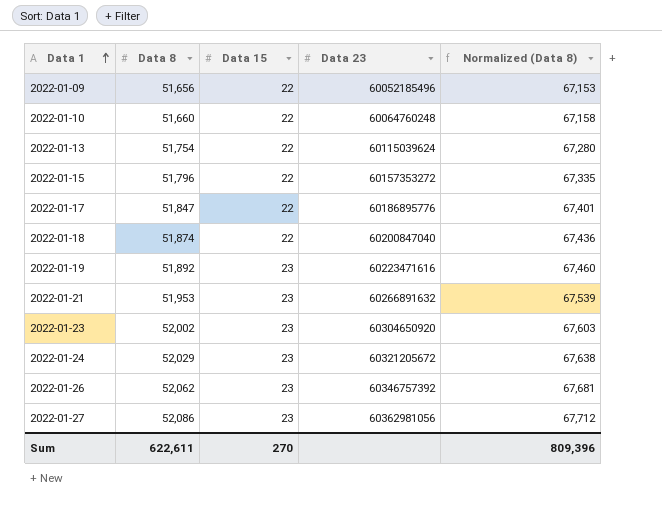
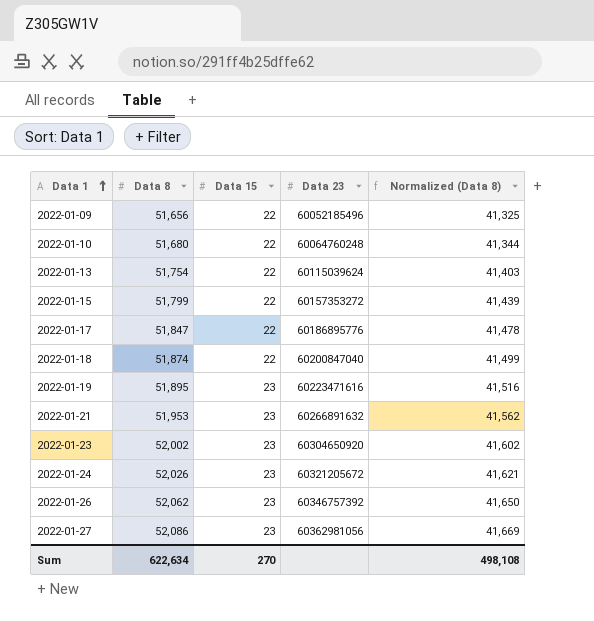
column Normalized (Data 8) | formula: [Data 8] * 1.3 -> [Data 8] * 0.8
2022-01-10 | Data 8: 51,660 -> 51,680
2022-01-15 | Data 8: 51,796 -> 51,799
2022-01-19 | Data 8: 51,892 -> 51,895
2022-01-24 | Data 8: 52,029 -> 52,026
Sum | Data 8: 622,611 -> 622,634
Sum | Normalized (Data 8): 809,396 -> 498,108

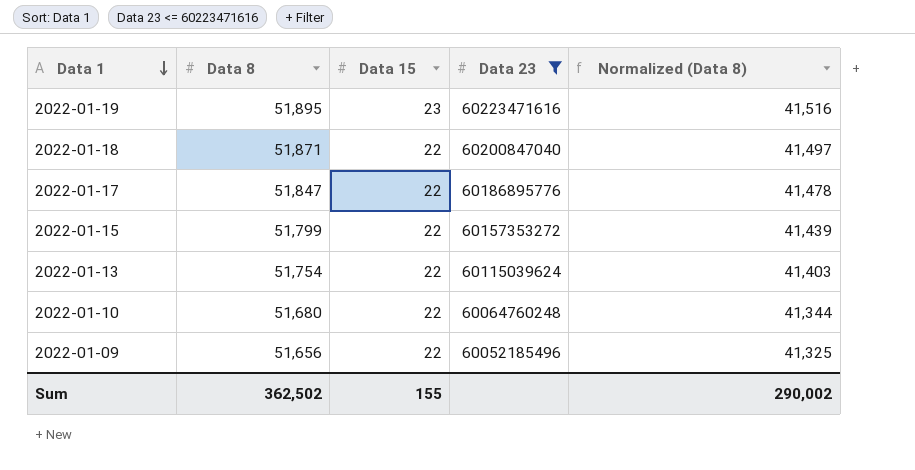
filter: none -> Data 23 <= 60223471616
row order: Data 1 ascending -> Data 1 descending
2022-01-18 | Data 8: 51,874 -> 51,871
2022-01-18 | Normalized (Data 8): 41,499 -> 41,497
Sum | Data 8: 622,634 -> 362,502
Sum | Data 15: 270 -> 155
Sum | Normalized (Data 8): 498,108 -> 290,002

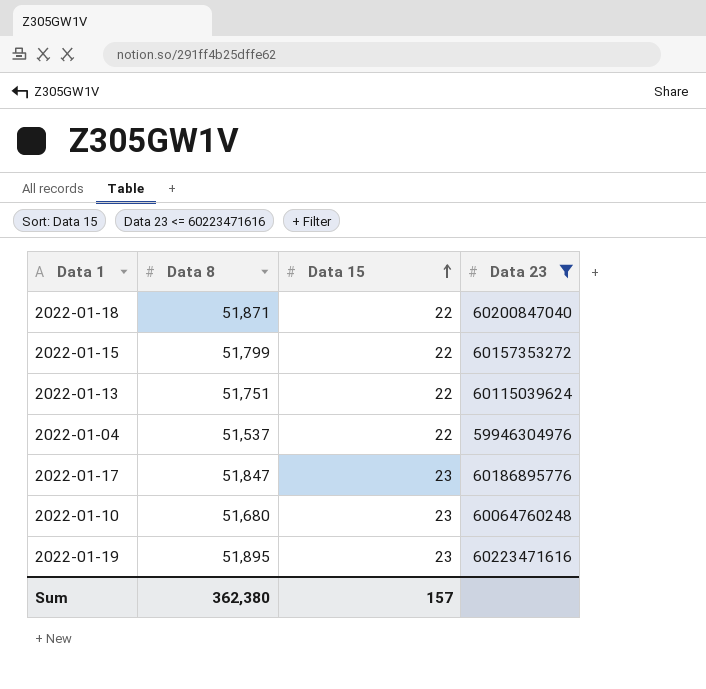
row order: Data 1 descending -> Data 15 ascending
column Normalized (Data 8) | formula: [Data 8] * 0.8 -> none
row 2022-01-09: 51,656 | 22 | 60052185496 | 41,325 -> none
2022-01-13 | Data 8: 51,754 -> 51,751
row 2022-01-04: none -> 51,537 | 22 | 59946304976
2022-01-17 | Data 15: 22 -> 23
2022-01-10 | Data 15: 22 -> 23
Sum | Data 8: 362,502 -> 362,380
Sum | Data 15: 155 -> 157

